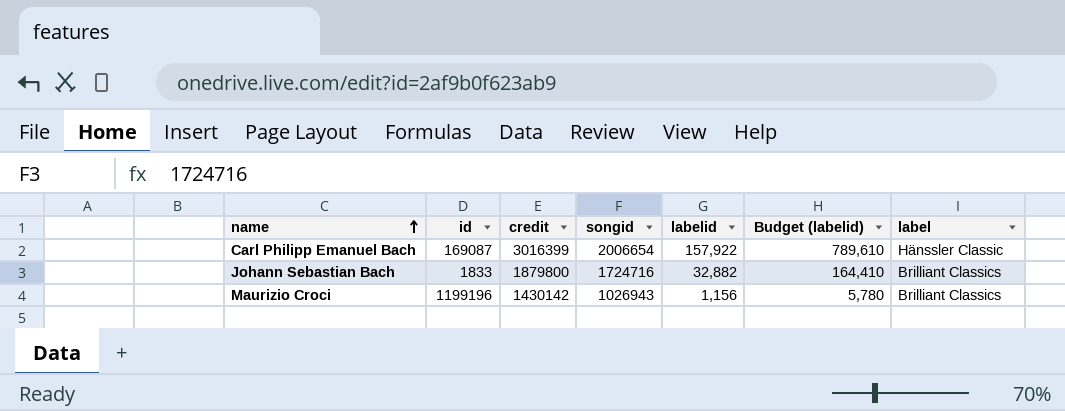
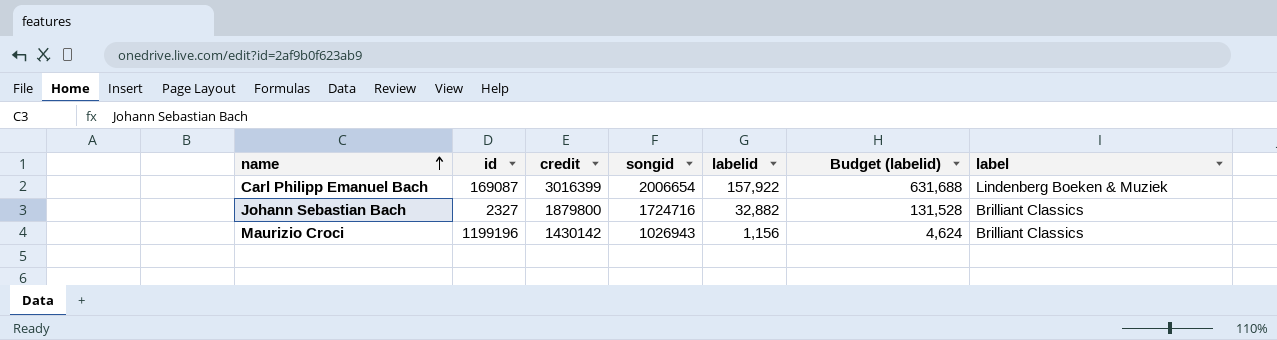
column Budget (labelid) | formula: [labelid] * 5 -> [labelid] * 4
Carl Philipp Emanuel Bach | label: Hänssler Classic -> Lindenberg Boeken & Muziek
Johann Sebastian Bach | id: 1833 -> 2327

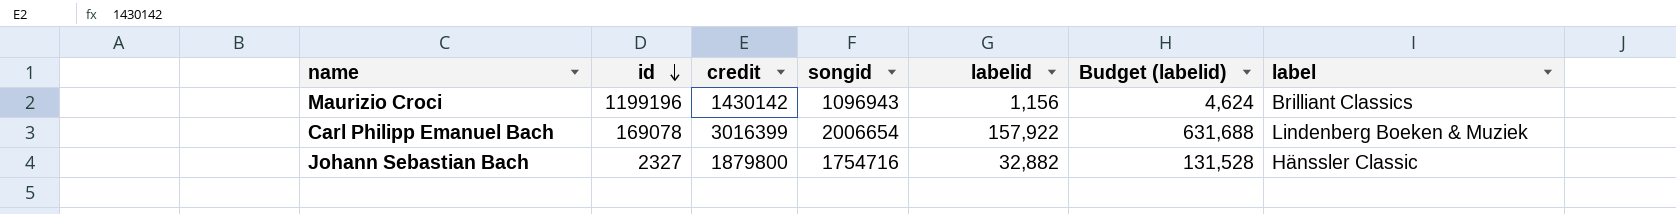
row order: name ascending -> id descending
Maurizio Croci | songid: 1026943 -> 1096943
Carl Philipp Emanuel Bach | id: 169087 -> 169078
Johann Sebastian Bach | songid: 1724716 -> 1754716
Johann Sebastian Bach | label: Brilliant Classics -> Hänssler Classic

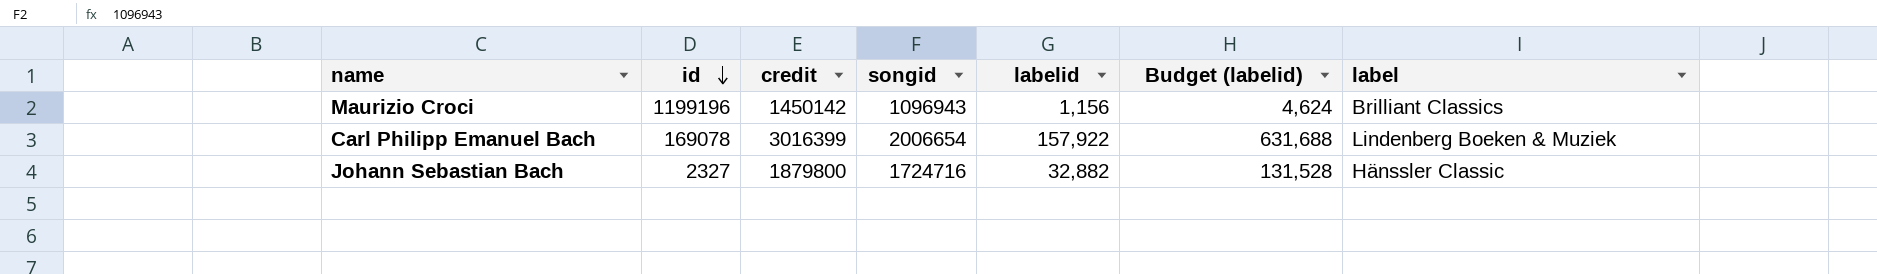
Maurizio Croci | credit: 1430142 -> 1450142
Johann Sebastian Bach | songid: 1754716 -> 1724716

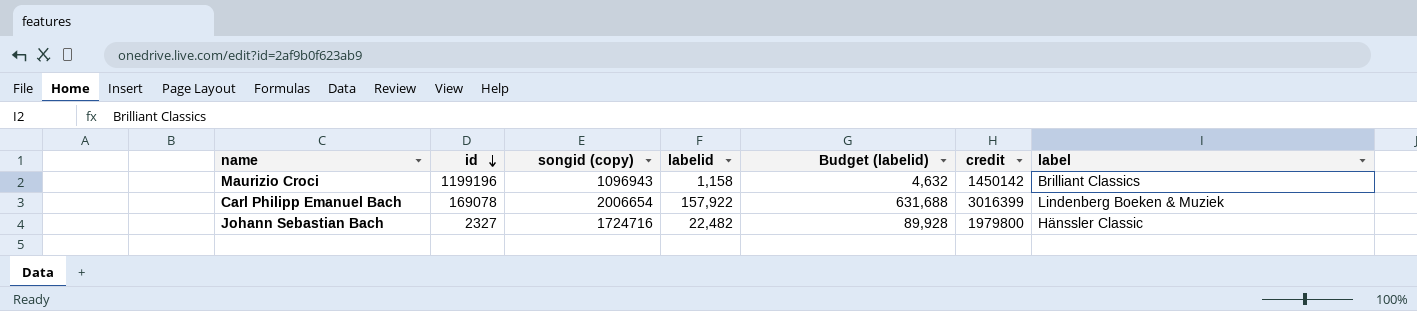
column name: songid -> songid (copy)
column credit | position: 3 -> 6
Maurizio Croci | labelid: 1,156 -> 1,158
Maurizio Croci | Budget (labelid): 4,624 -> 4,632
Johann Sebastian Bach | labelid: 32,882 -> 22,482
Johann Sebastian Bach | Budget (labelid): 131,528 -> 89,928
Johann Sebastian Bach | credit: 1879800 -> 1979800

